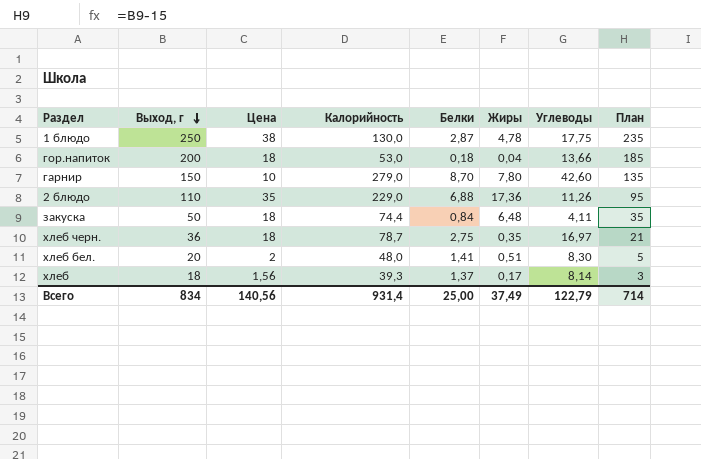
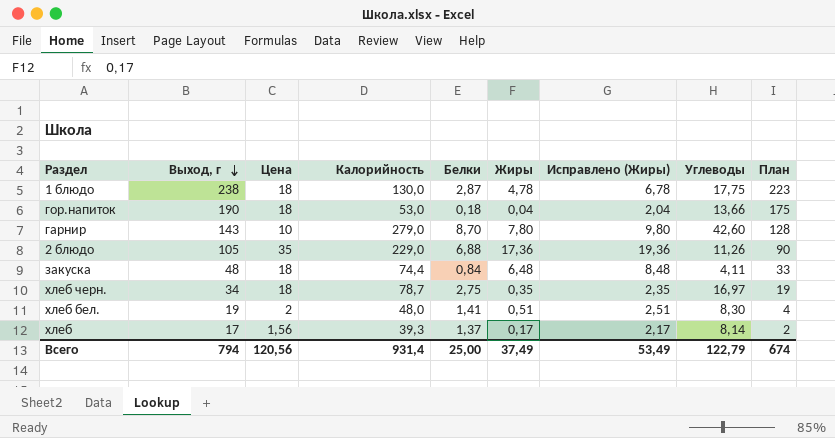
column Исправлено (Жиры) | formula: none -> [Жиры] + 2
1 блюдо | Выход, г: 250 -> 238
1 блюдо | Цена: 38 -> 18
1 блюдо | План: 235 -> 223
гор.напиток | Выход, г: 200 -> 190
гор.напиток | План: 185 -> 175
гарнир | Выход, г: 150 -> 143
гарнир | План: 135 -> 128
2 блюдо | Выход, г: 110 -> 105
2 блюдо | План: 95 -> 90
закуска | Выход, г: 50 -> 48
закуска | План: 35 -> 33
хлеб черн. | Выход, г: 36 -> 34
хлеб черн. | План: 21 -> 19
хлеб бел. | Выход, г: 20 -> 19
хлеб бел. | План: 5 -> 4
хлеб | Выход, г: 18 -> 17
хлеб | План: 3 -> 2
Всего | Выход, г: 834 -> 794
Всего | Цена: 140,56 -> 120,56
Всего | План: 714 -> 674

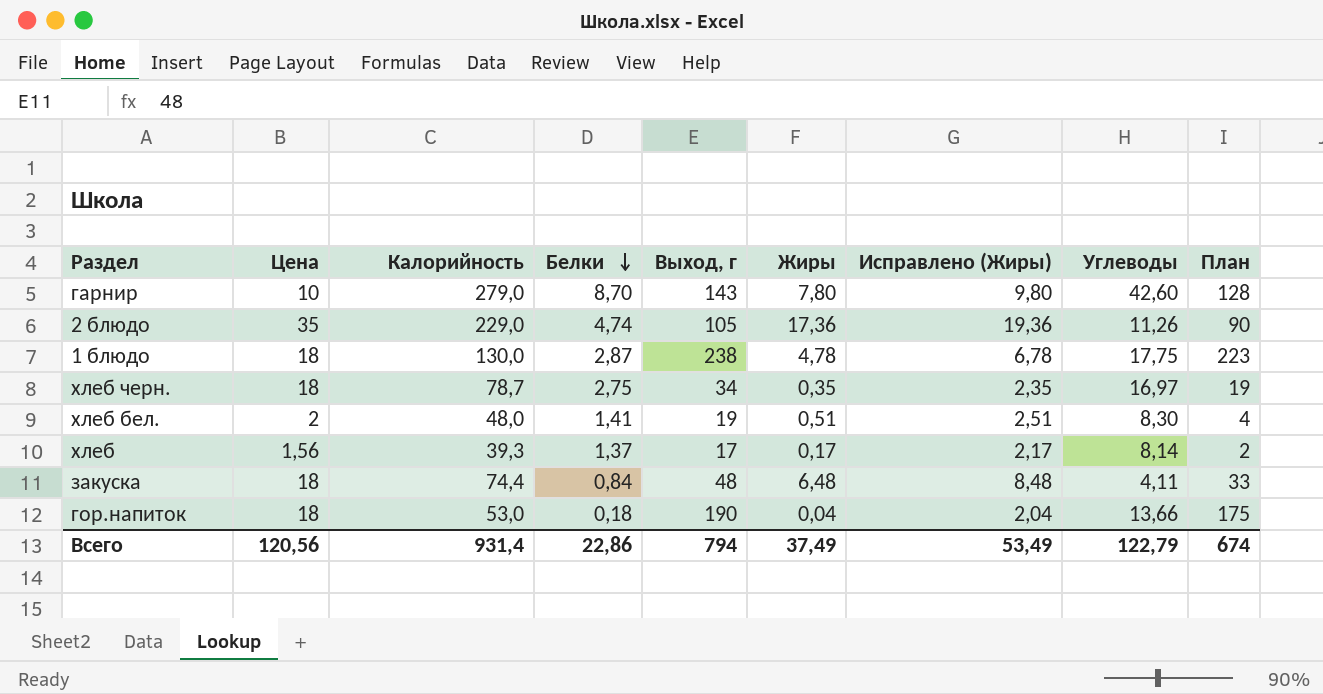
row order: Выход, г descending -> Белки descending
column Выход, г | position: 2 -> 5
2 блюдо | Белки: 6,88 -> 4,74
Всего | Белки: 25,00 -> 22,86

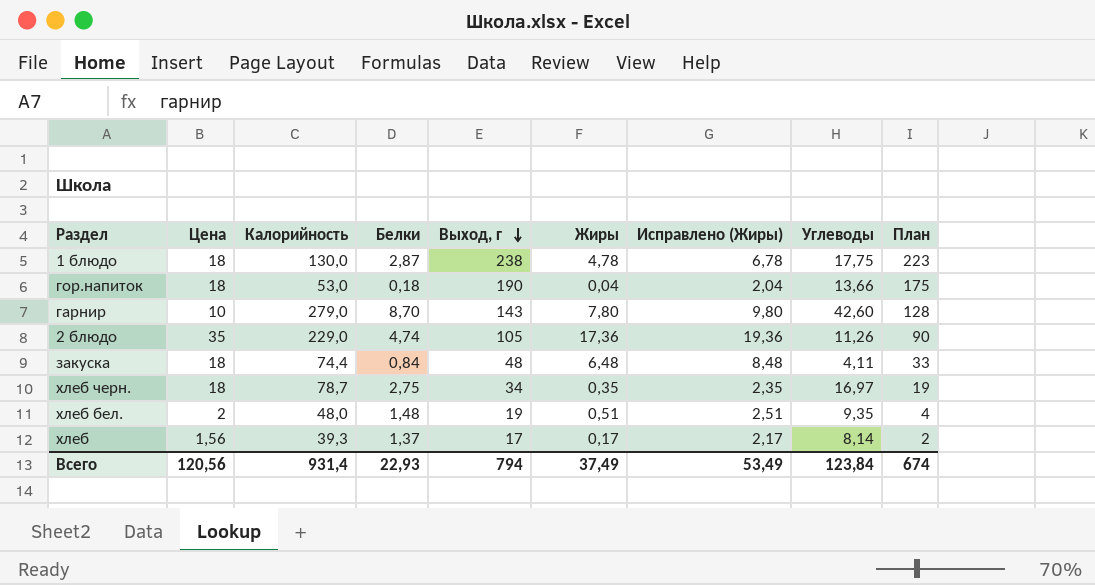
row order: Белки descending -> Выход, г descending
хлеб бел. | Белки: 1,41 -> 1,48
хлеб бел. | Углеводы: 8,30 -> 9,35
Всего | Белки: 22,86 -> 22,93
Всего | Углеводы: 122,79 -> 123,84

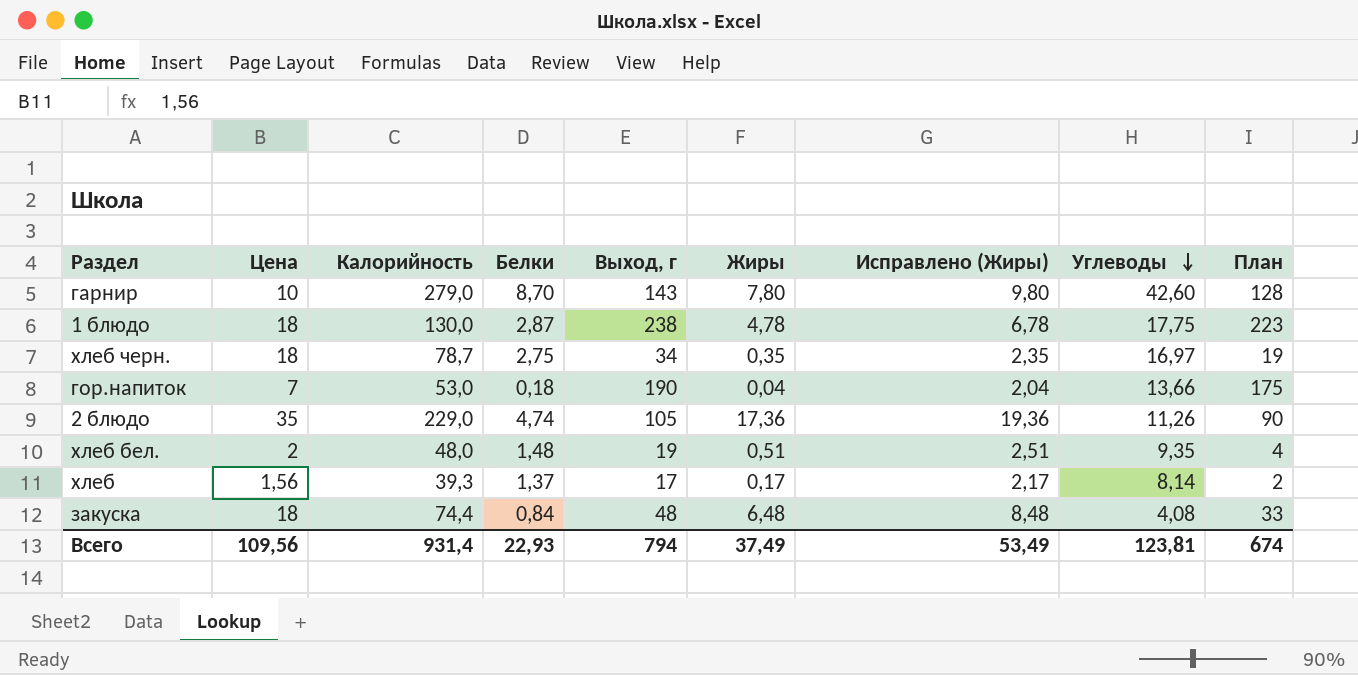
row order: Выход, г descending -> Углеводы descending
гор.напиток | Цена: 18 -> 7
закуска | Углеводы: 4,11 -> 4,08
Всего | Цена: 120,56 -> 109,56
Всего | Углеводы: 123,84 -> 123,81

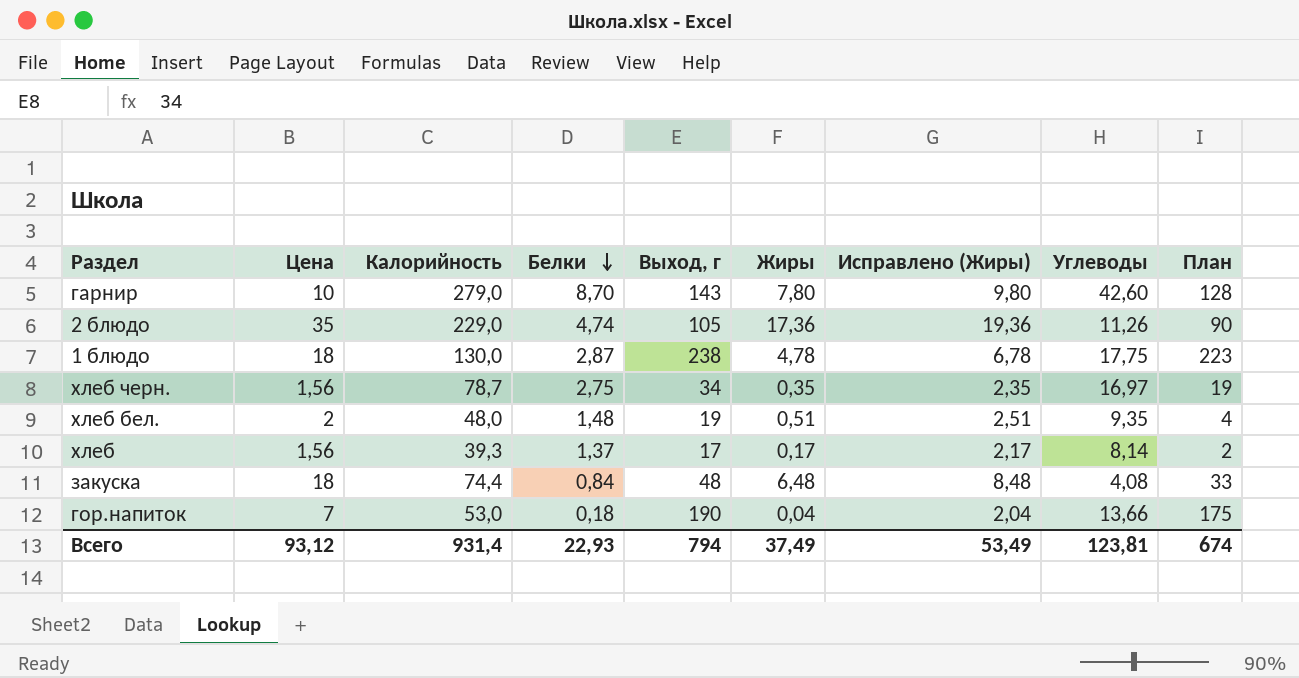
row order: Углеводы descending -> Белки descending
хлеб черн. | Цена: 18 -> 1,56
Всего | Цена: 109,56 -> 93,12

